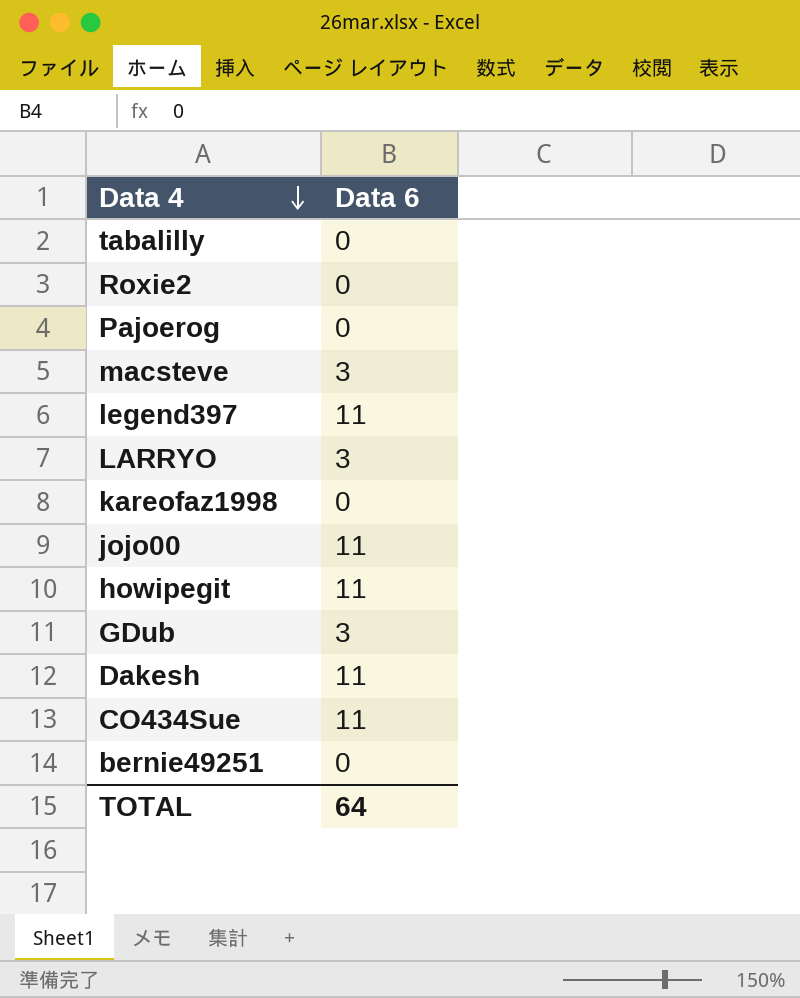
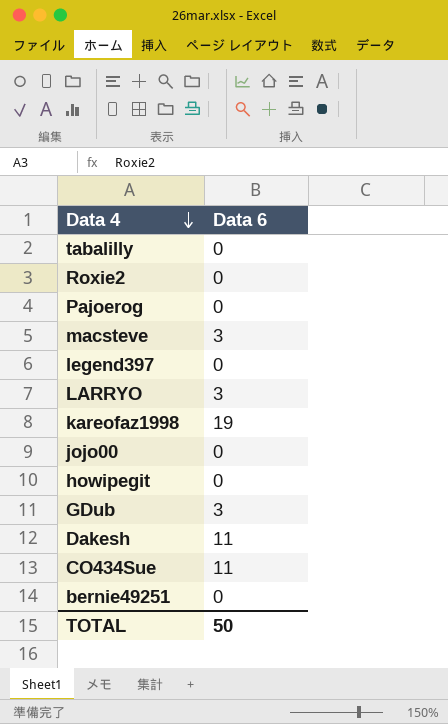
legend397 | Data 6: 11 -> 0
kareofaz1998 | Data 6: 0 -> 19
jojo00 | Data 6: 11 -> 0
howipegit | Data 6: 11 -> 0
TOTAL | Data 6: 64 -> 50

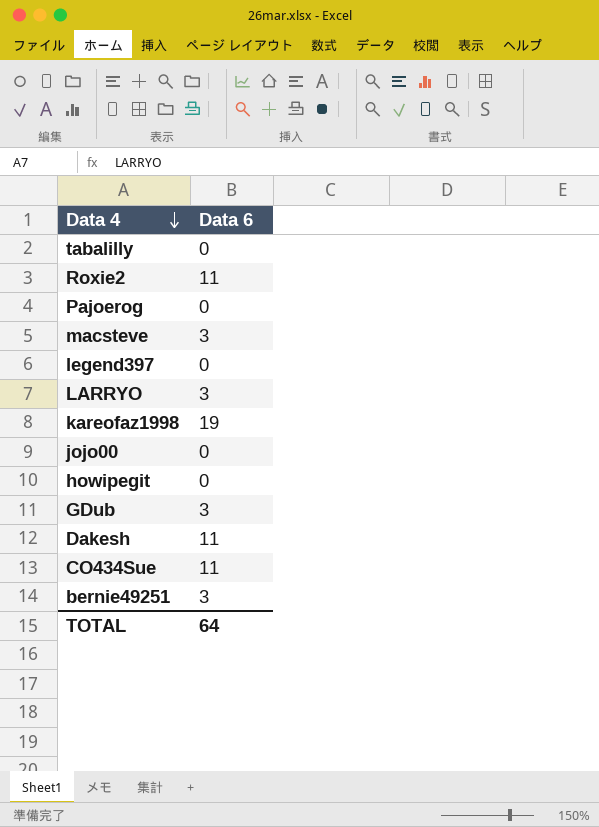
Roxie2 | Data 6: 0 -> 11
bernie49251 | Data 6: 0 -> 3
TOTAL | Data 6: 50 -> 64

